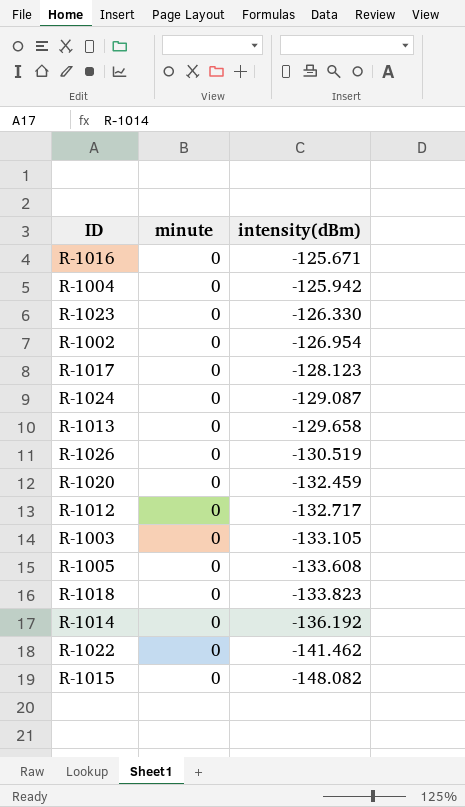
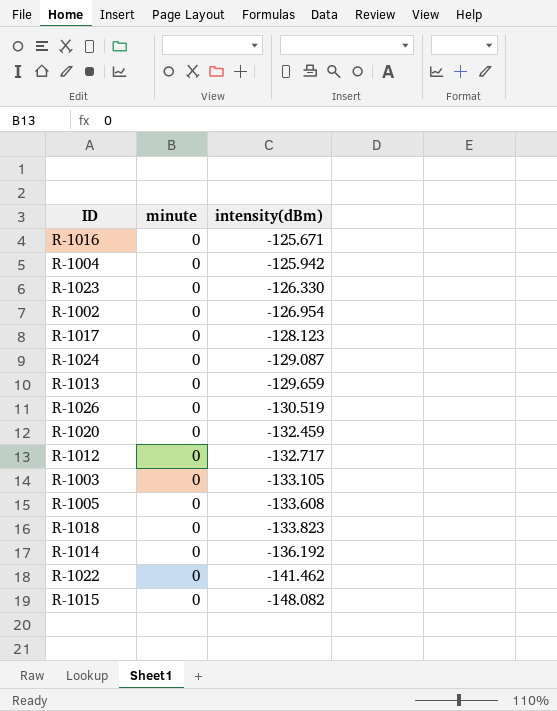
R-1013 | intensity(dBm): -129.658 -> -129.659

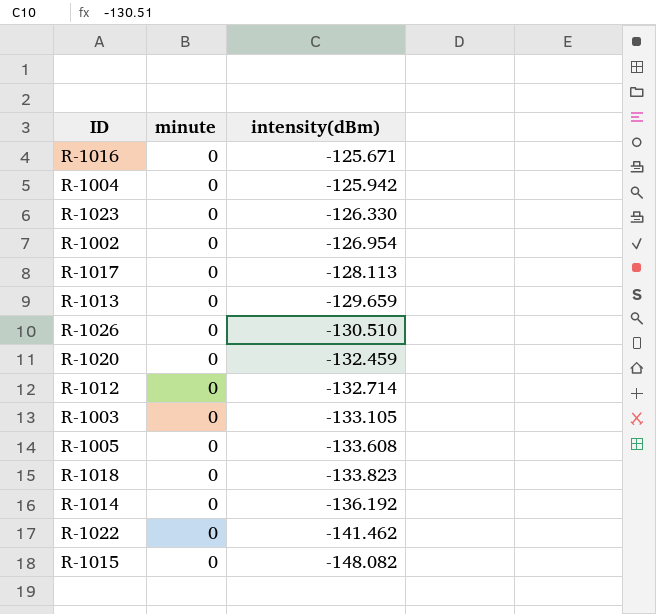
row R-1024: 0 | -129.087 -> none
R-1017 | intensity(dBm): -128.123 -> -128.113
R-1026 | intensity(dBm): -130.519 -> -130.510
R-1012 | intensity(dBm): -132.717 -> -132.714

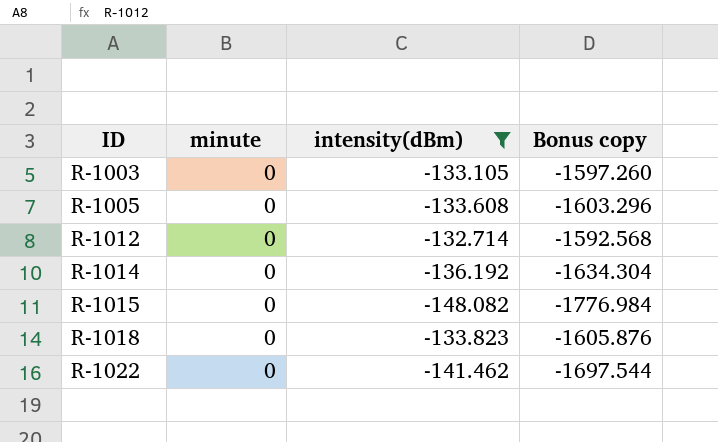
filter: none -> intensity(dBm) <= -132.714
row order: intensity(dBm) descending -> ID ascending
column Bonus copy | formula: none -> [intensity(dBm)] * 12

